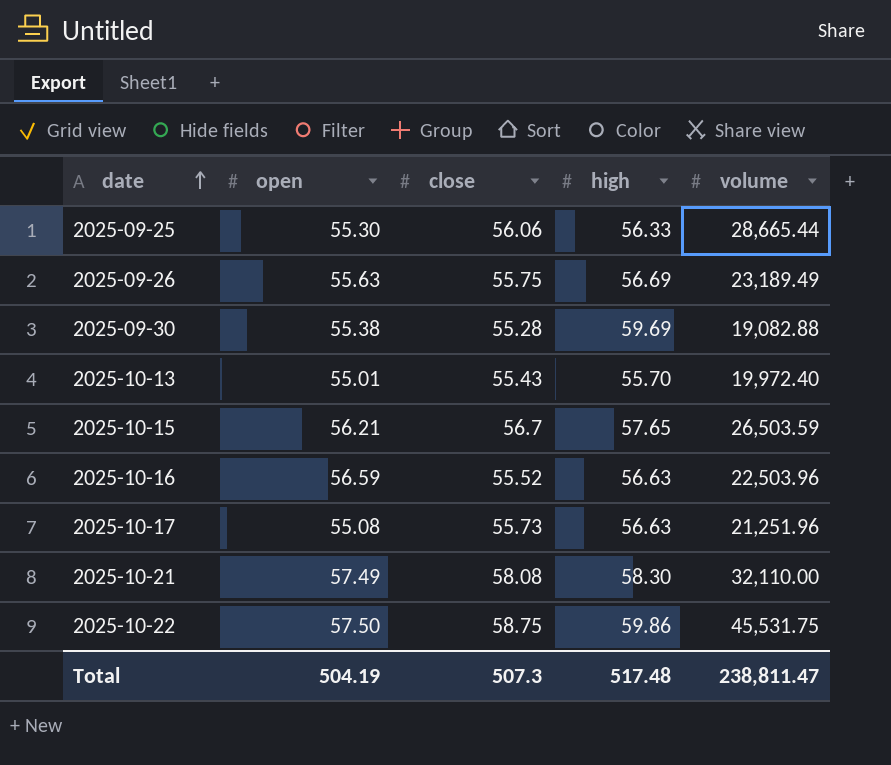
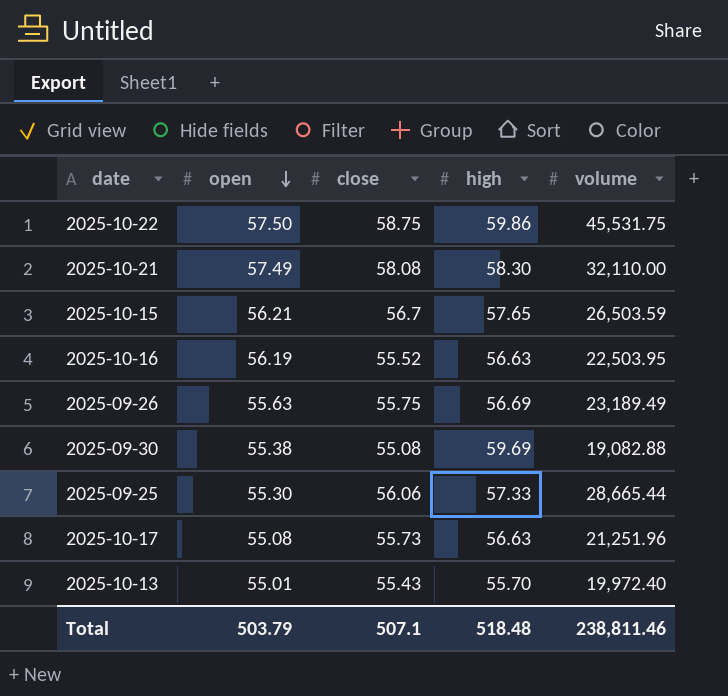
row order: date ascending -> open descending
2025-10-16 | open: 56.59 -> 56.19
2025-10-16 | volume: 22,503.96 -> 22,503.95
2025-09-30 | close: 55.28 -> 55.08
2025-09-25 | high: 56.33 -> 57.33
Total | open: 504.19 -> 503.79
Total | close: 507.3 -> 507.1
Total | high: 517.48 -> 518.48
Total | volume: 238,811.47 -> 238,811.46

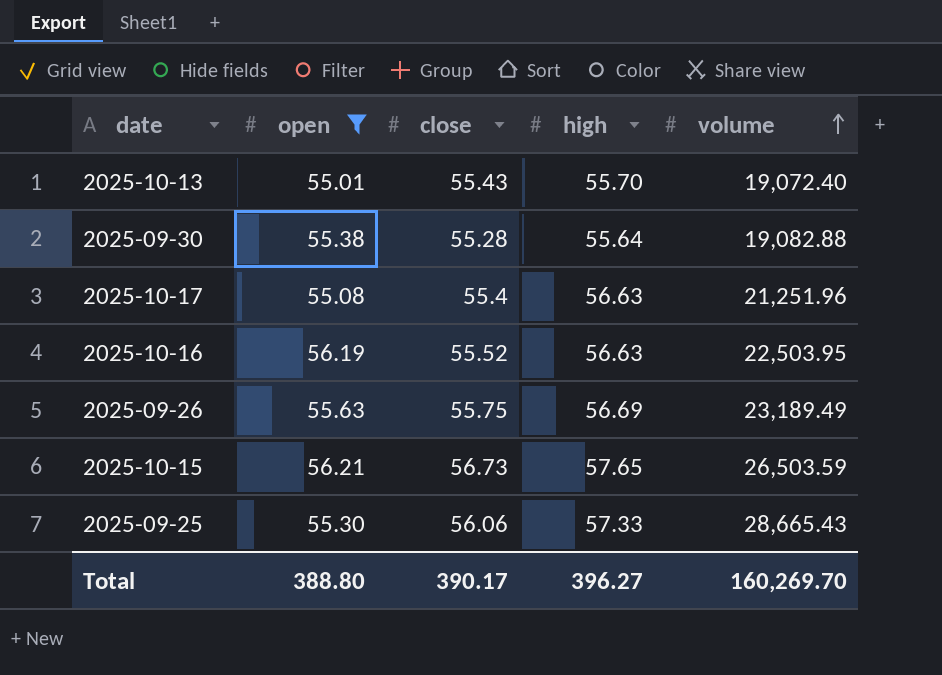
filter: none -> open <= 56.21
row order: open descending -> volume ascending
2025-10-13 | volume: 19,972.40 -> 19,072.40
2025-09-30 | close: 55.08 -> 55.28
2025-09-30 | high: 59.69 -> 55.64
2025-10-17 | close: 55.73 -> 55.4
2025-10-15 | close: 56.7 -> 56.73
2025-09-25 | volume: 28,665.44 -> 28,665.43
Total | open: 503.79 -> 388.80
Total | close: 507.1 -> 390.17
Total | high: 518.48 -> 396.27
Total | volume: 238,811.46 -> 160,269.70

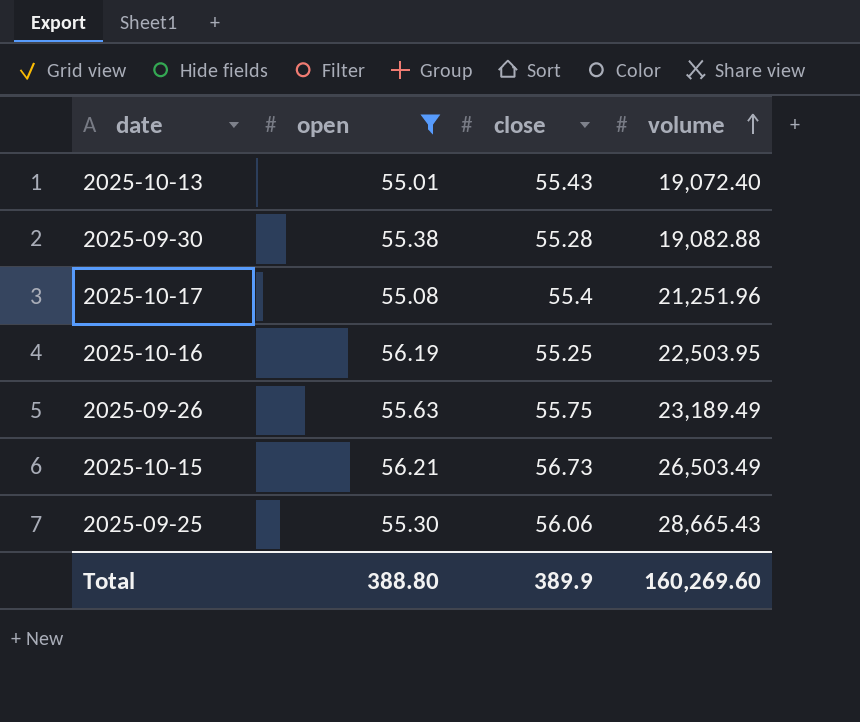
column high | position: 4 -> none
2025-10-16 | close: 55.52 -> 55.25
2025-10-15 | volume: 26,503.59 -> 26,503.49
Total | close: 390.17 -> 389.9
Total | volume: 160,269.70 -> 160,269.60

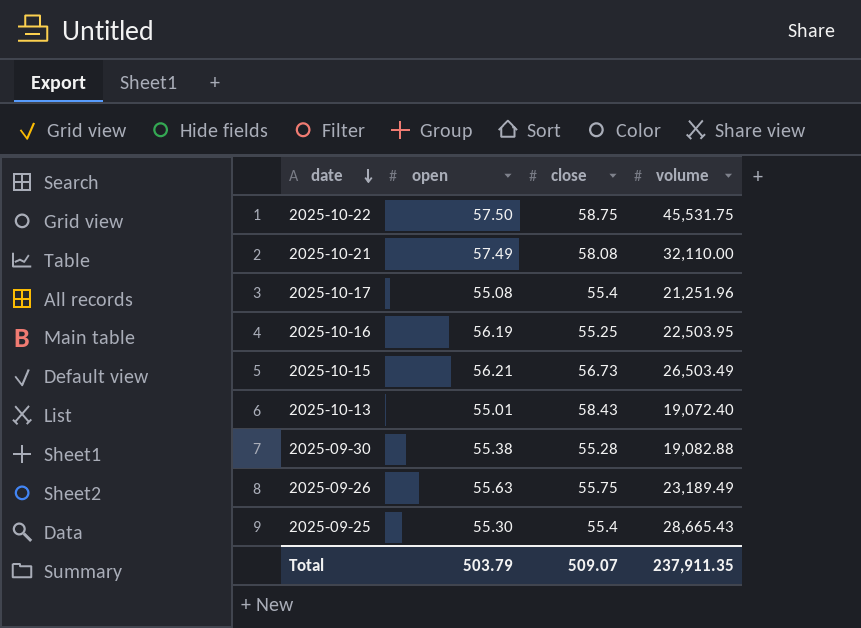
filter: open <= 56.21 -> none
row order: volume ascending -> date descending
2025-10-13 | close: 55.43 -> 58.43
2025-09-25 | close: 56.06 -> 55.4
Total | open: 388.80 -> 503.79
Total | close: 389.9 -> 509.07
Total | volume: 160,269.60 -> 237,911.35

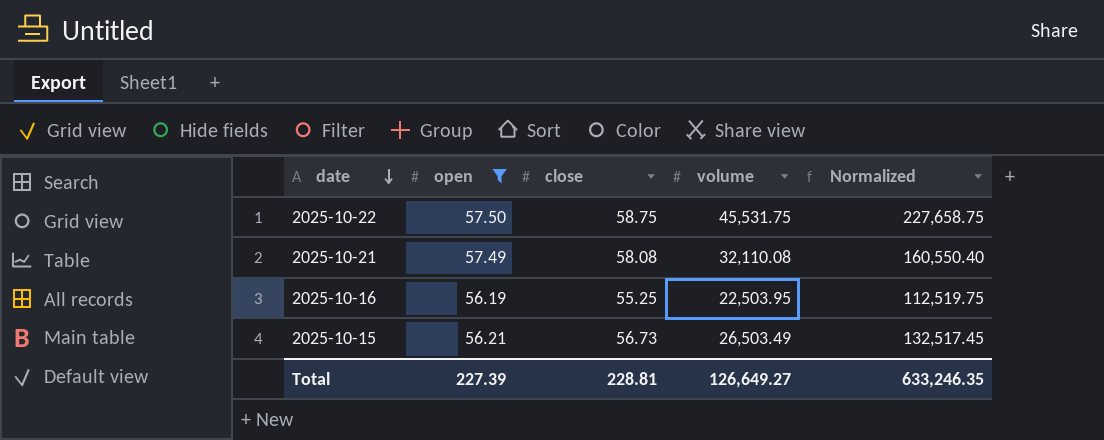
filter: none -> open >= 56.19
column Normalized | formula: none -> [volume] * 5
2025-10-21 | volume: 32,110.00 -> 32,110.08
Total | open: 503.79 -> 227.39
Total | close: 509.07 -> 228.81
Total | volume: 237,911.35 -> 126,649.27

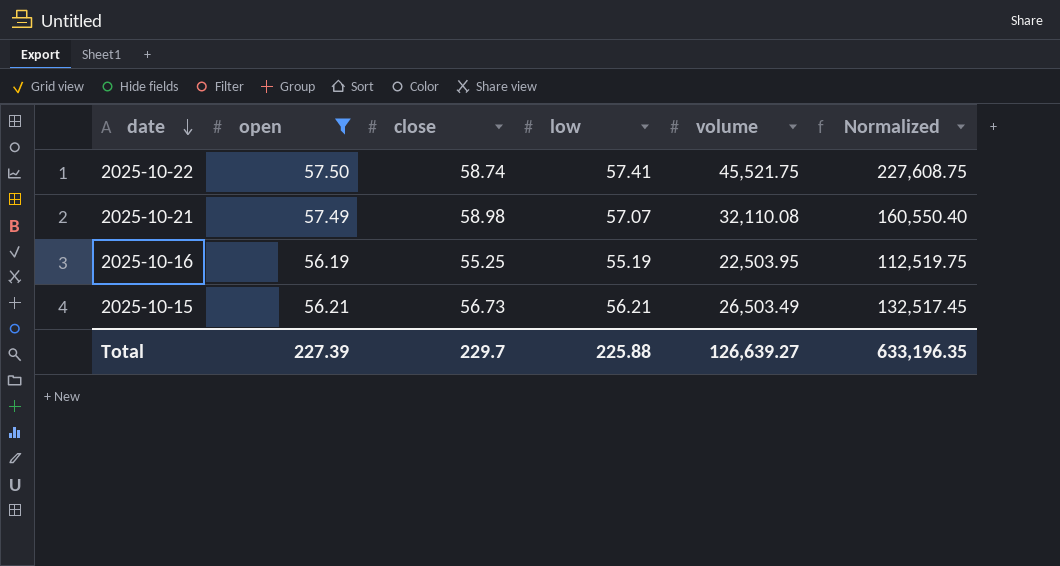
column low | position: none -> 4
2025-10-22 | close: 58.75 -> 58.74
2025-10-22 | volume: 45,531.75 -> 45,521.75
2025-10-22 | Normalized: 227,658.75 -> 227,608.75
2025-10-21 | close: 58.08 -> 58.98
Total | close: 228.81 -> 229.7
Total | volume: 126,649.27 -> 126,639.27
Total | Normalized: 633,246.35 -> 633,196.35

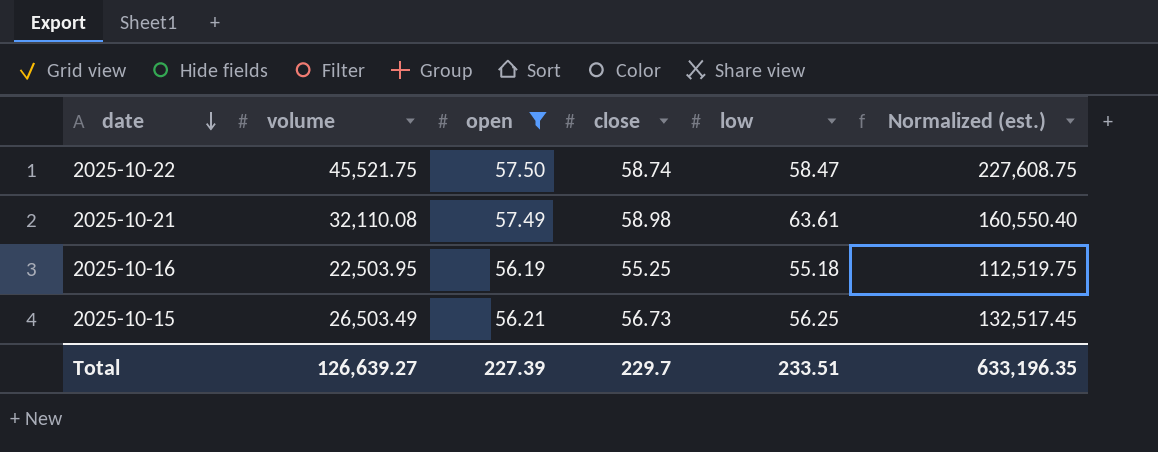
column volume | position: 5 -> 2
column name: Normalized -> Normalized (est.)
2025-10-22 | low: 57.41 -> 58.47
2025-10-21 | low: 57.07 -> 63.61
2025-10-16 | low: 55.19 -> 55.18
2025-10-15 | low: 56.21 -> 56.25
Total | low: 225.88 -> 233.51

